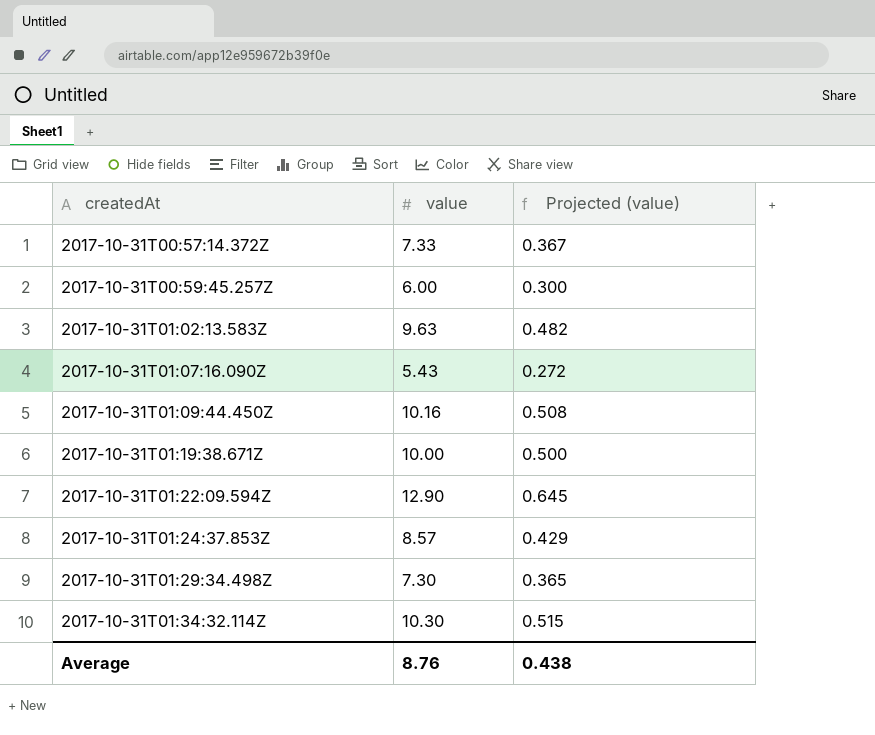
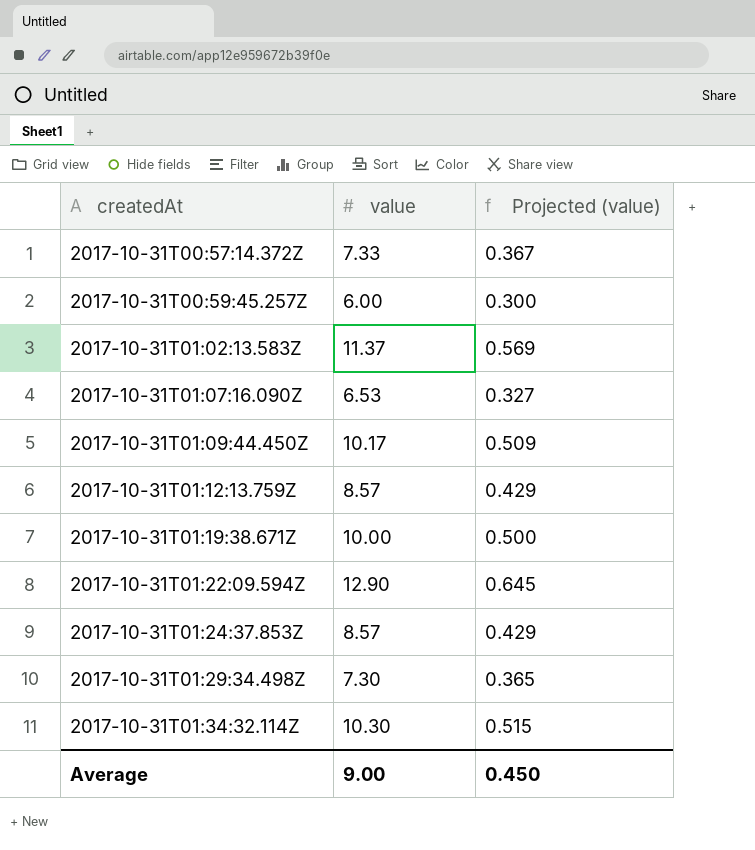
2017-10-31T01:02:13.583Z | value: 9.63 -> 11.37
2017-10-31T01:02:13.583Z | Projected (value): 0.482 -> 0.569
2017-10-31T01:07:16.090Z | value: 5.43 -> 6.53
2017-10-31T01:07:16.090Z | Projected (value): 0.272 -> 0.327
2017-10-31T01:09:44.450Z | value: 10.16 -> 10.17
2017-10-31T01:09:44.450Z | Projected (value): 0.508 -> 0.509
row 2017-10-31T01:12:13.759Z: none -> 8.57 | 0.429
Average | value: 8.76 -> 9.00
Average | Projected (value): 0.438 -> 0.450

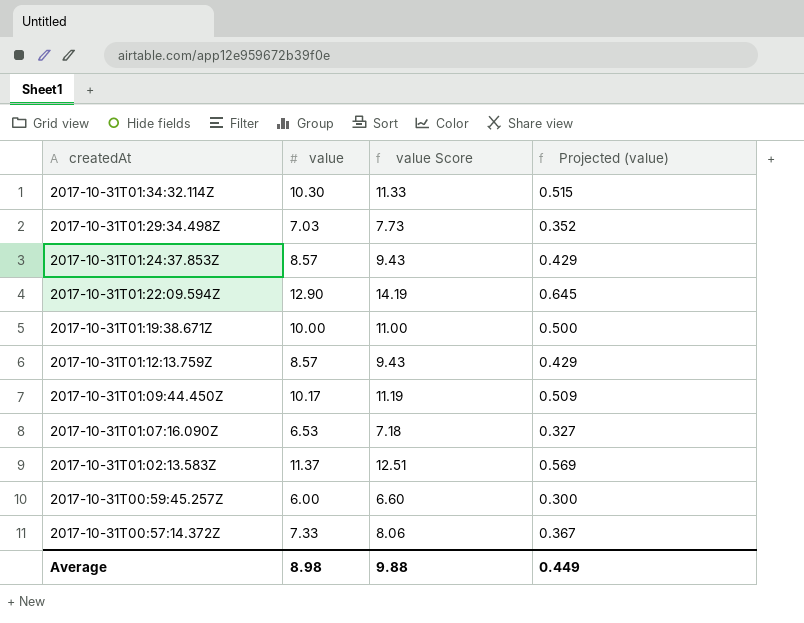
row order: createdAt ascending -> createdAt descending
column value Score | formula: none -> [value] * 1.1
2017-10-31T01:29:34.498Z | value: 7.30 -> 7.03
2017-10-31T01:29:34.498Z | Projected (value): 0.365 -> 0.352
Average | value: 9.00 -> 8.98
Average | Projected (value): 0.450 -> 0.449

